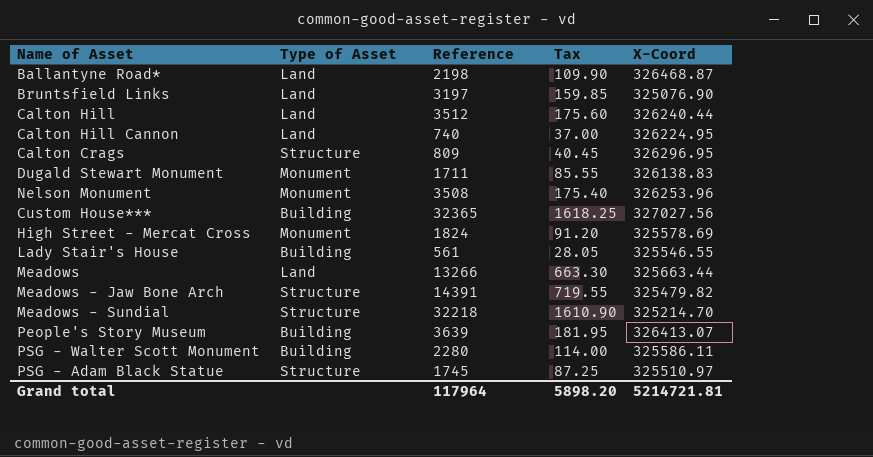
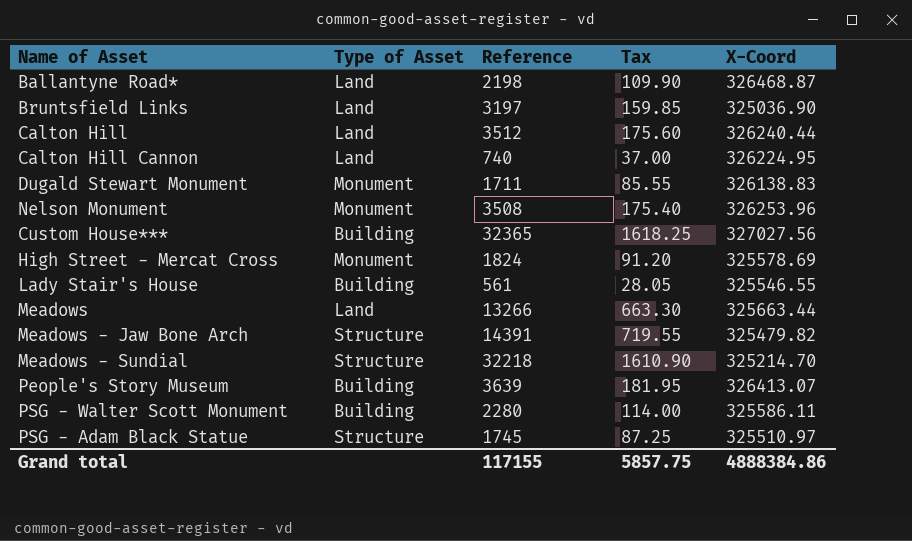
row Calton Crags: Structure | 809 | 40.45 | 326296.95 -> none
Bruntsfield Links | X-Coord: 325076.90 -> 325036.90
Grand total | Reference: 117964 -> 117155
Grand total | Tax: 5898.20 -> 5857.75
Grand total | X-Coord: 5214721.81 -> 4888384.86

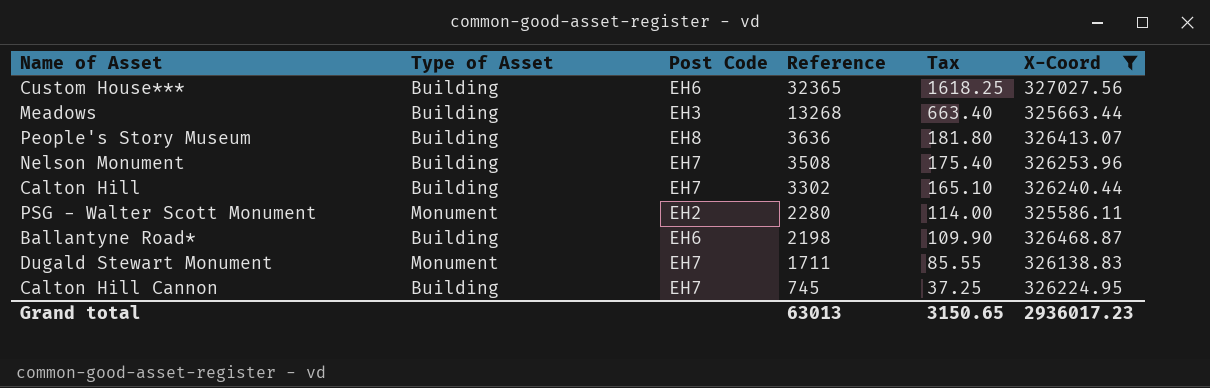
filter: none -> X-Coord >= 325586.11
row order: none -> Reference descending
column Post Code | position: none -> 3
Meadows | Type of Asset: Land -> Building
Meadows | Reference: 13266 -> 13268
Meadows | Tax: 663.30 -> 663.40
People's Story Museum | Reference: 3639 -> 3636
People's Story Museum | Tax: 181.95 -> 181.80
Nelson Monument | Type of Asset: Monument -> Building
Calton Hill | Type of Asset: Land -> Building
Calton Hill | Reference: 3512 -> 3302
Calton Hill | Tax: 175.60 -> 165.10
PSG - Walter Scott Monument | Type of Asset: Building -> Monument
Ballantyne Road* | Type of Asset: Land -> Building
Calton Hill Cannon | Type of Asset: Land -> Building
Calton Hill Cannon | Reference: 740 -> 745
Calton Hill Cannon | Tax: 37.00 -> 37.25
Grand total | Reference: 117155 -> 63013
Grand total | Tax: 5857.75 -> 3150.65
Grand total | X-Coord: 4888384.86 -> 2936017.23

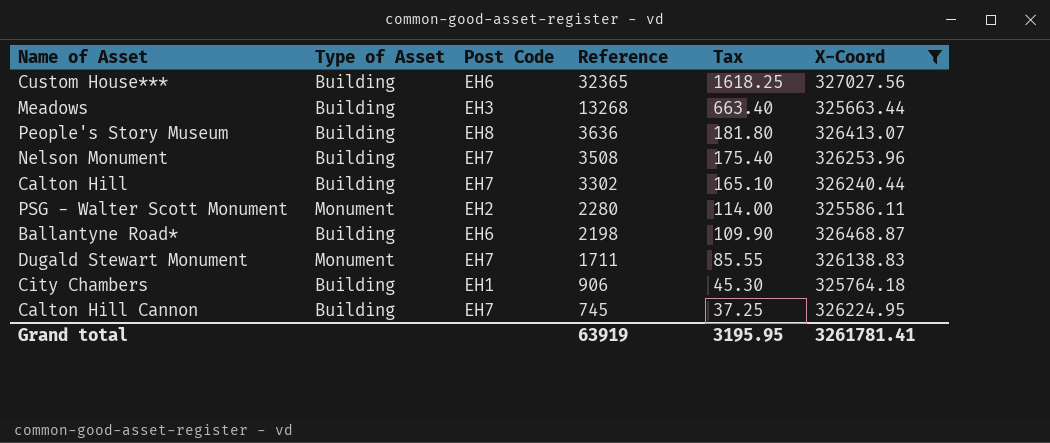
row City Chambers: none -> Building | EH1 | 906 | 45.30 | 325764.18
Grand total | Reference: 63013 -> 63919
Grand total | Tax: 3150.65 -> 3195.95
Grand total | X-Coord: 2936017.23 -> 3261781.41

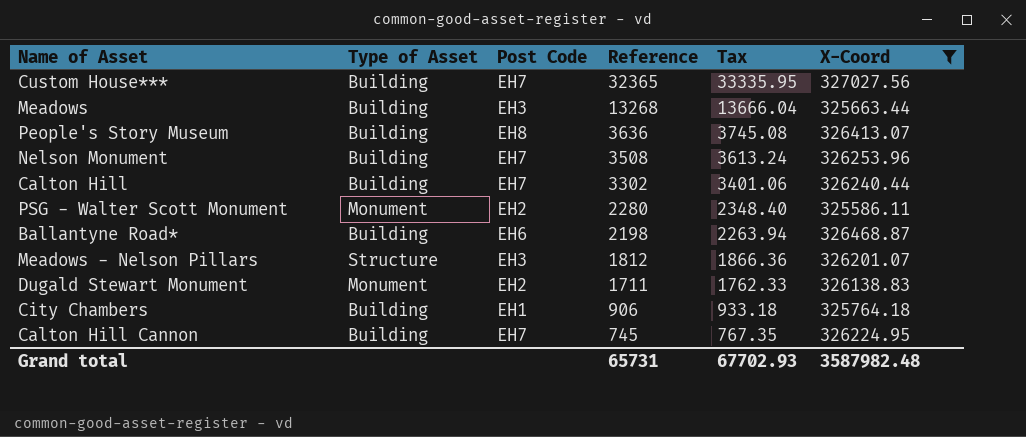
column Tax | formula: [Reference] * 0.05 -> [Reference] * 1.03
Custom House*** | Post Code: EH6 -> EH7
row Meadows - Nelson Pillars: none -> Structure | EH3 | 1812 | 1866.36 | 326201.07
Dugald Stewart Monument | Post Code: EH7 -> EH2
Grand total | Reference: 63919 -> 65731
Grand total | Tax: 3195.95 -> 67702.93
Grand total | X-Coord: 3261781.41 -> 3587982.48

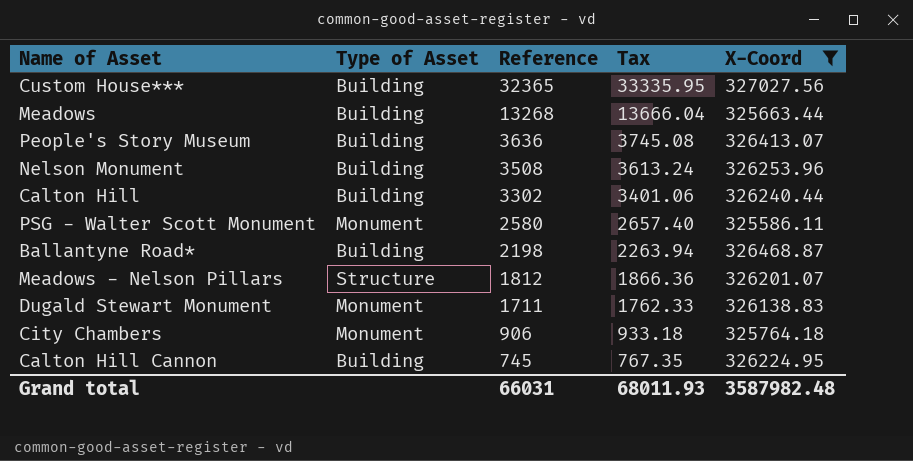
column Post Code | position: 3 -> none
PSG - Walter Scott Monument | Reference: 2280 -> 2580
PSG - Walter Scott Monument | Tax: 2348.40 -> 2657.40
City Chambers | Type of Asset: Building -> Monument
Grand total | Reference: 65731 -> 66031
Grand total | Tax: 67702.93 -> 68011.93

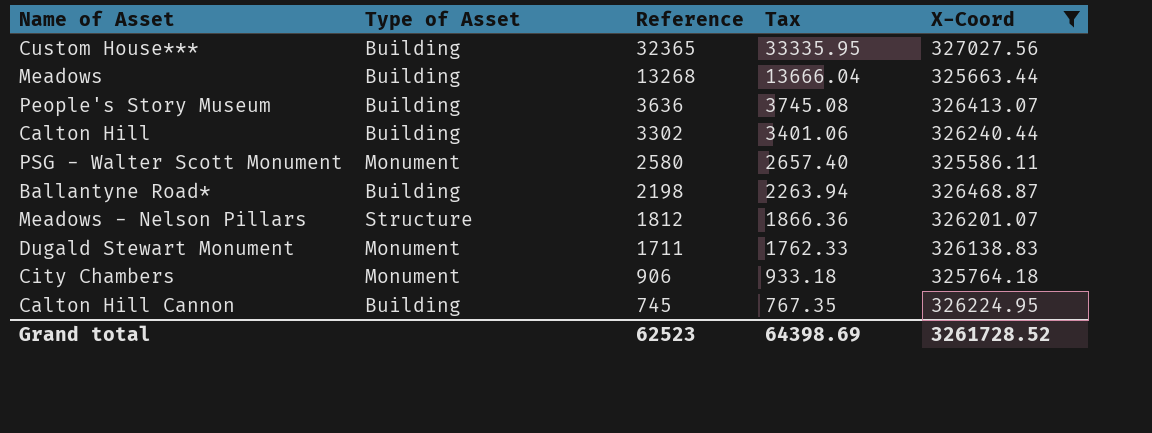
row Nelson Monument: Building | 3508 | 3613.24 | 326253.96 -> none
Grand total | Reference: 66031 -> 62523
Grand total | Tax: 68011.93 -> 64398.69
Grand total | X-Coord: 3587982.48 -> 3261728.52

